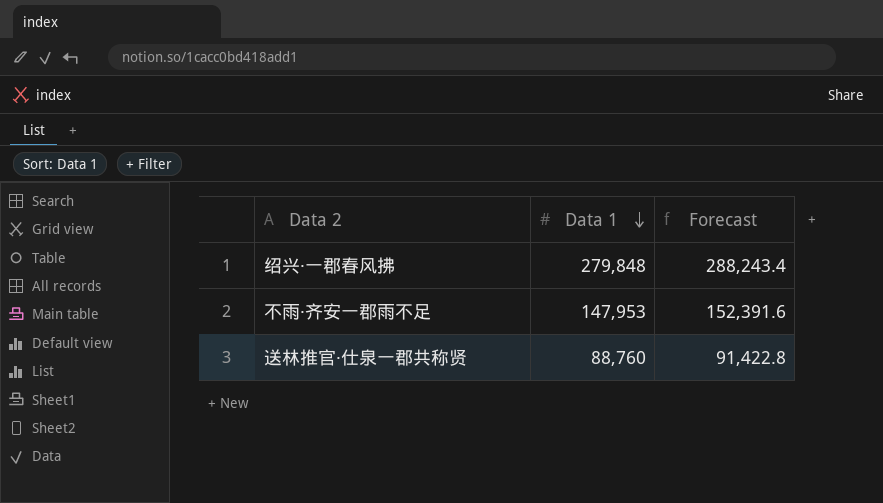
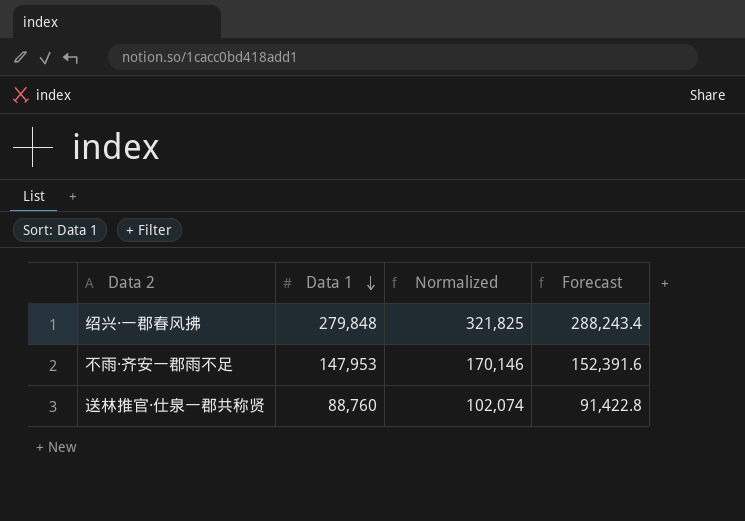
column Normalized | formula: none -> [Data 1] * 1.15

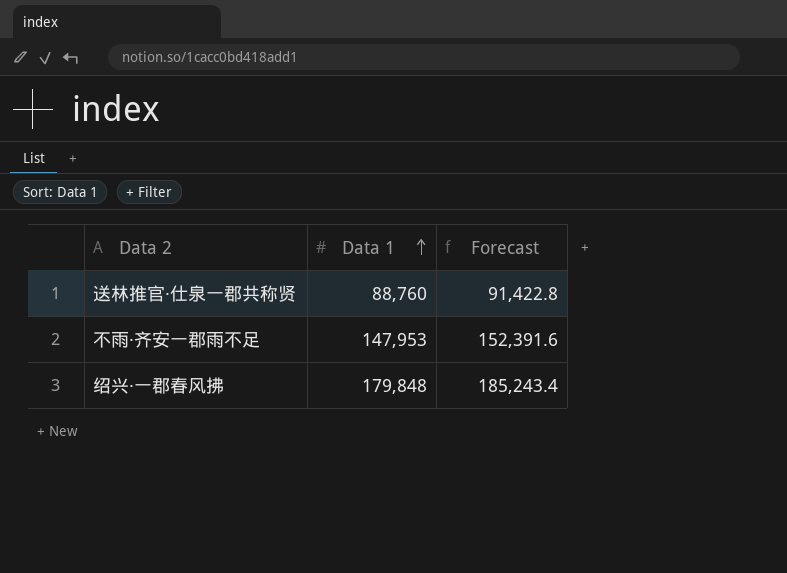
row order: Data 1 descending -> Data 1 ascending
column Normalized | formula: [Data 1] * 1.15 -> none
绍兴·一郡春风拂 | Data 1: 279,848 -> 179,848
绍兴·一郡春风拂 | Forecast: 288,243.4 -> 185,243.4

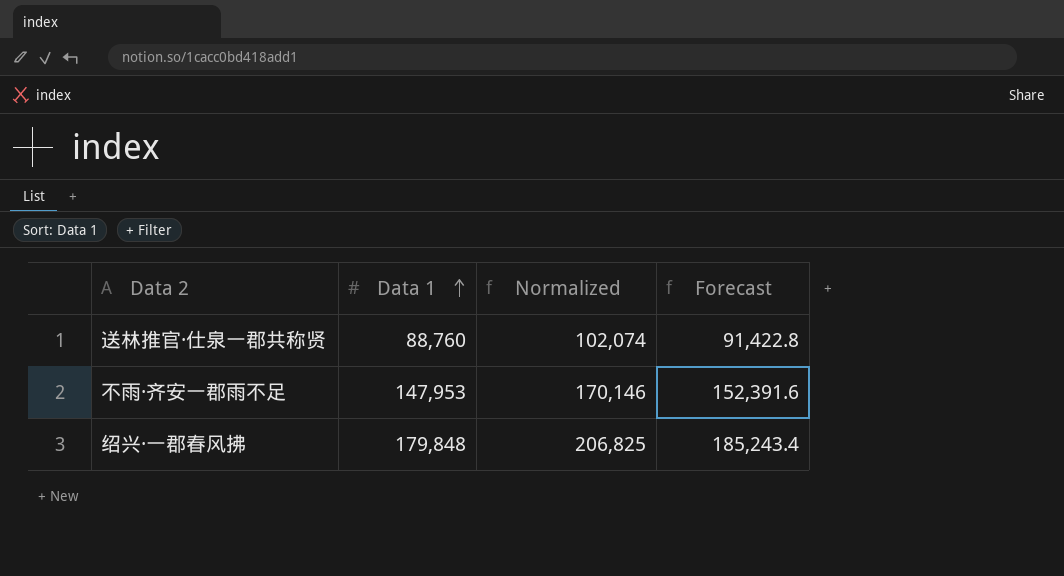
column Normalized | formula: none -> [Data 1] * 1.15

